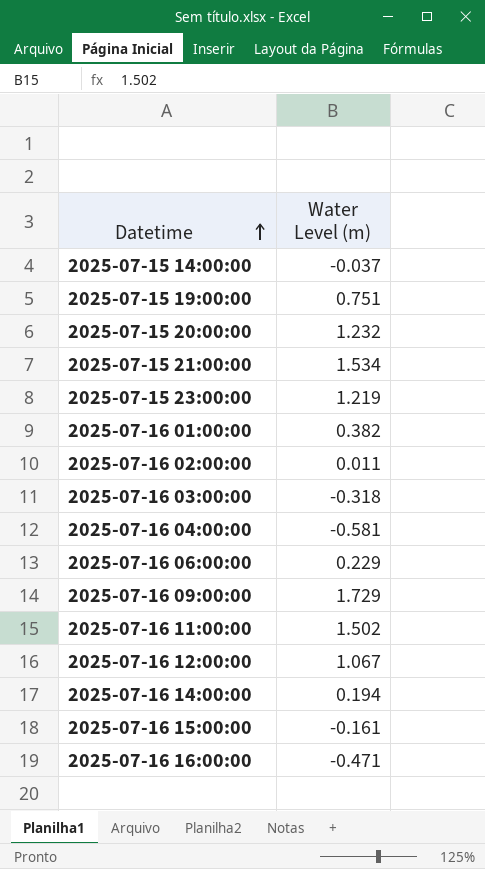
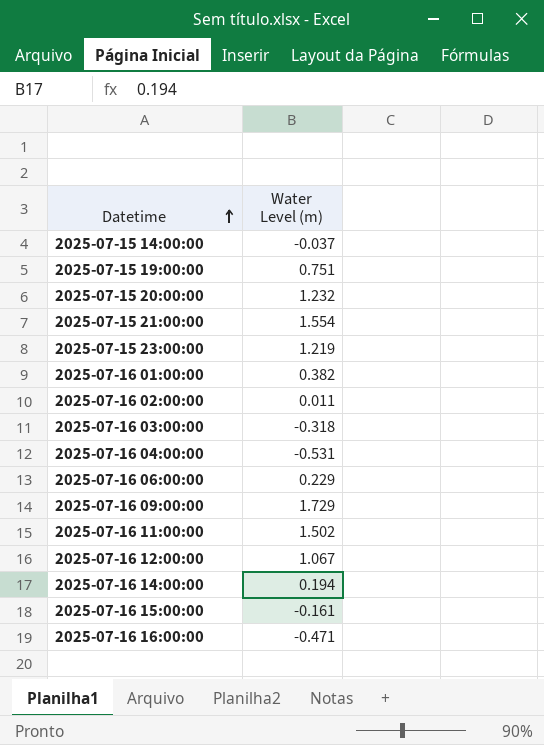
2025-07-15 21:00:00 | Water Level (m): 1.534 -> 1.554
2025-07-16 04:00:00 | Water Level (m): -0.581 -> -0.531

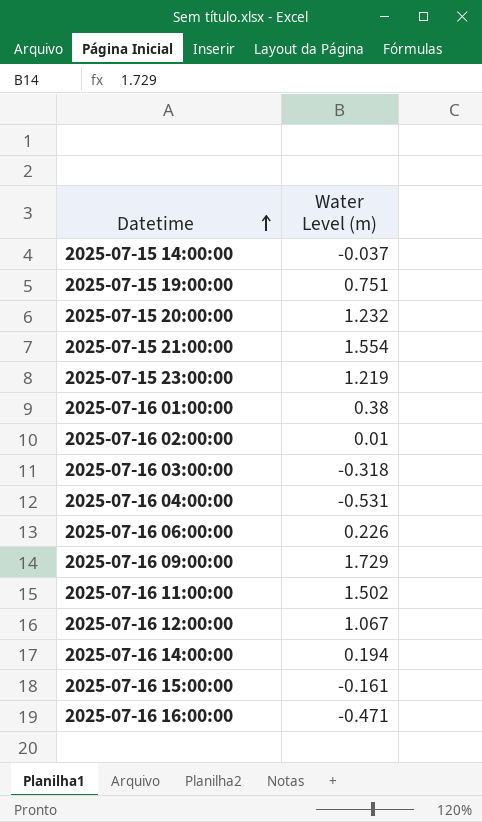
2025-07-16 01:00:00 | Water Level (m): 0.382 -> 0.38
2025-07-16 02:00:00 | Water Level (m): 0.011 -> 0.01
2025-07-16 06:00:00 | Water Level (m): 0.229 -> 0.226

